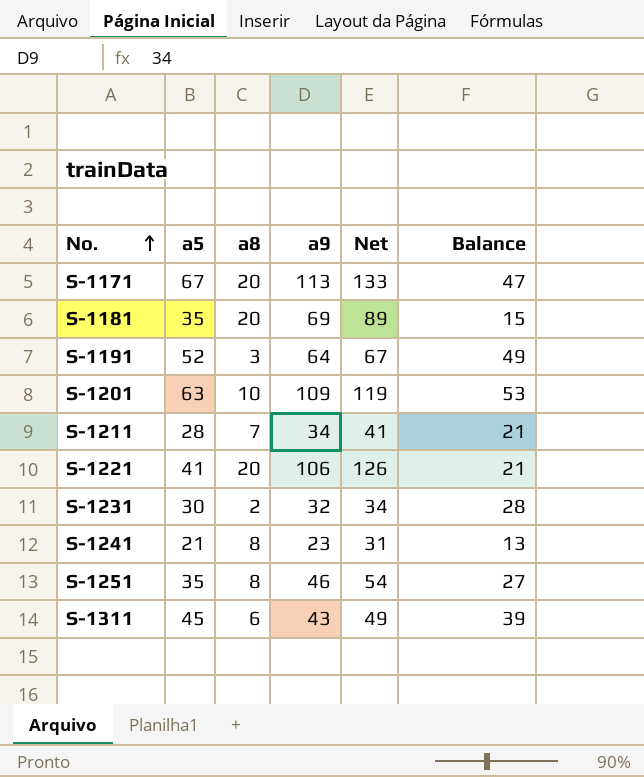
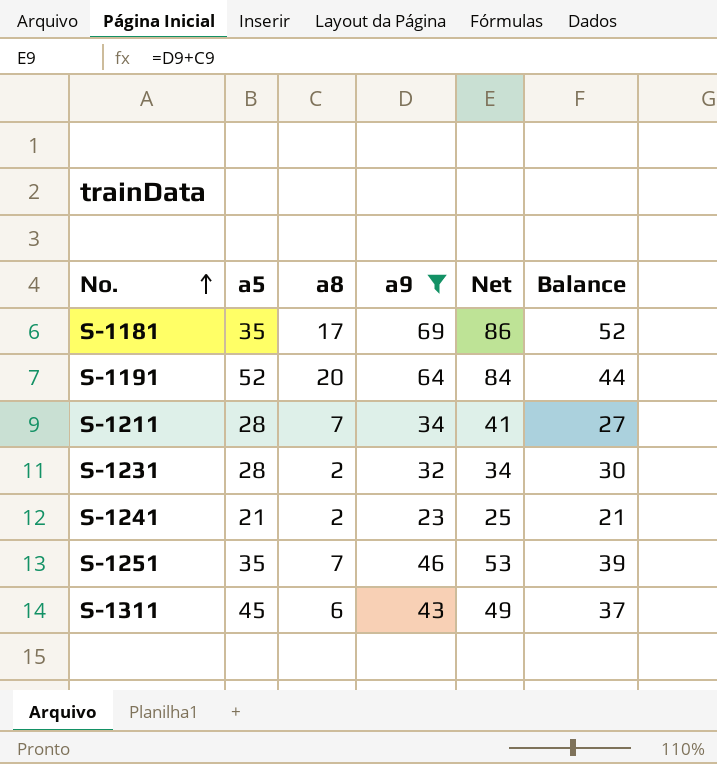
filter: none -> a9 <= 69
column Balance | formula: [a5] - [a8] -> [a9] - [a8]
S-1181 | a8: 20 -> 17
S-1181 | Net: 89 -> 86
S-1191 | a8: 3 -> 20
S-1191 | Net: 67 -> 84
S-1231 | a5: 30 -> 28
S-1241 | a8: 8 -> 2
S-1241 | Net: 31 -> 25
S-1251 | a8: 8 -> 7
S-1251 | Net: 54 -> 53

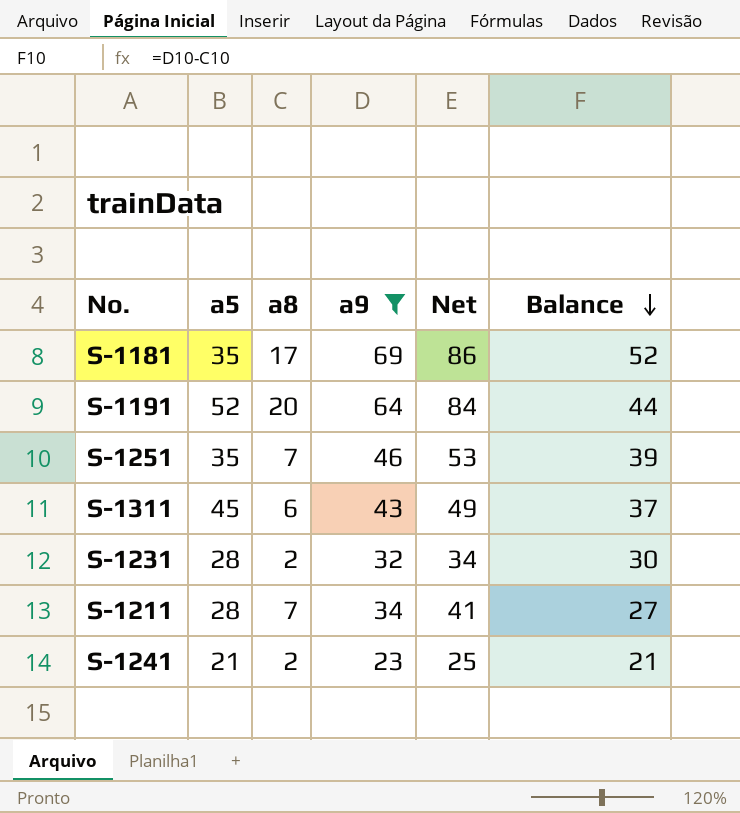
row order: No. ascending -> Balance descending

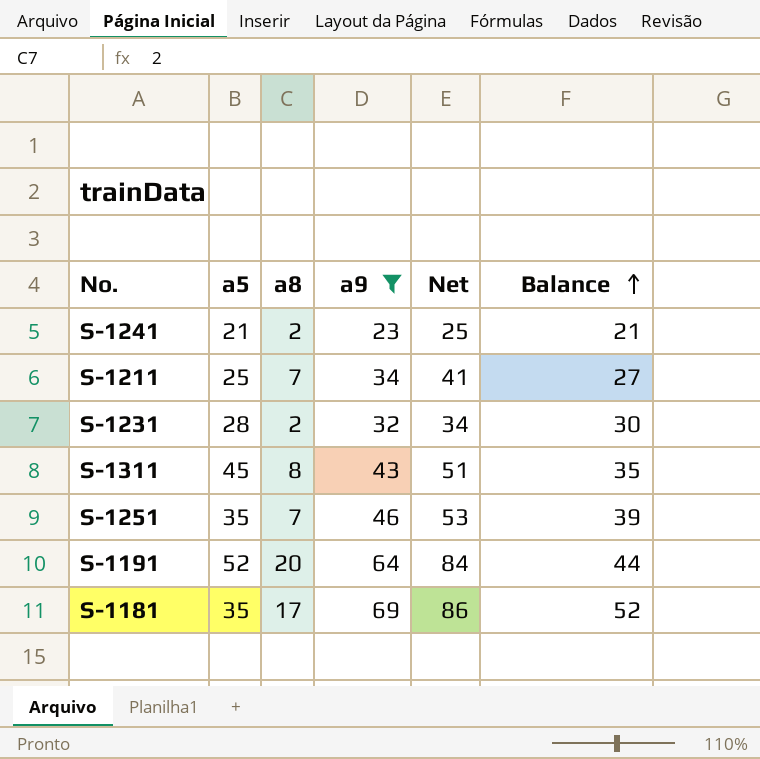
row order: Balance descending -> Balance ascending
S-1211 | a5: 28 -> 25
S-1311 | a8: 6 -> 8
S-1311 | Net: 49 -> 51
S-1311 | Balance: 37 -> 35

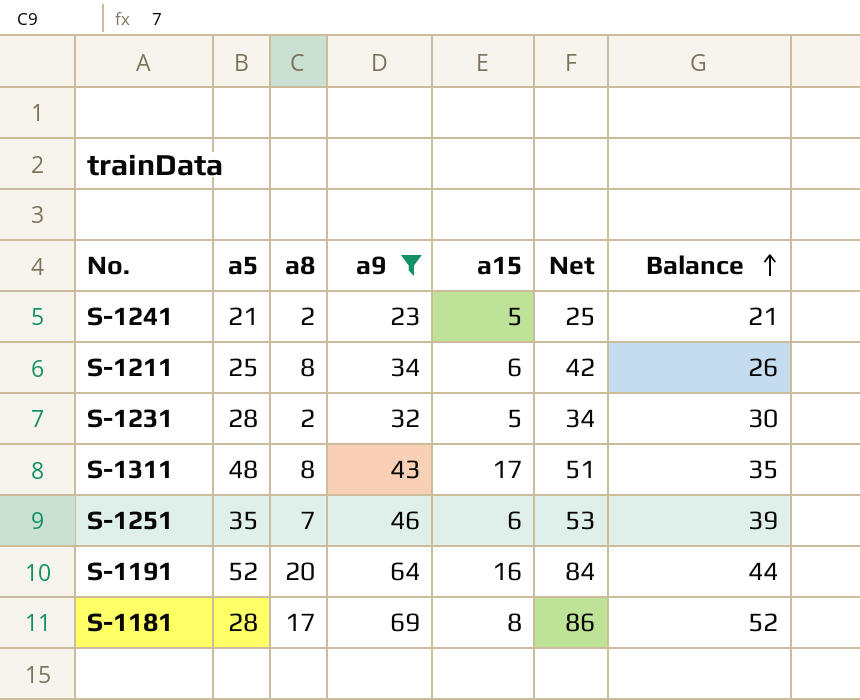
column a15 | position: none -> 5
S-1211 | a8: 7 -> 8
S-1211 | Net: 41 -> 42
S-1211 | Balance: 27 -> 26
S-1311 | a5: 45 -> 48
S-1181 | a5: 35 -> 28

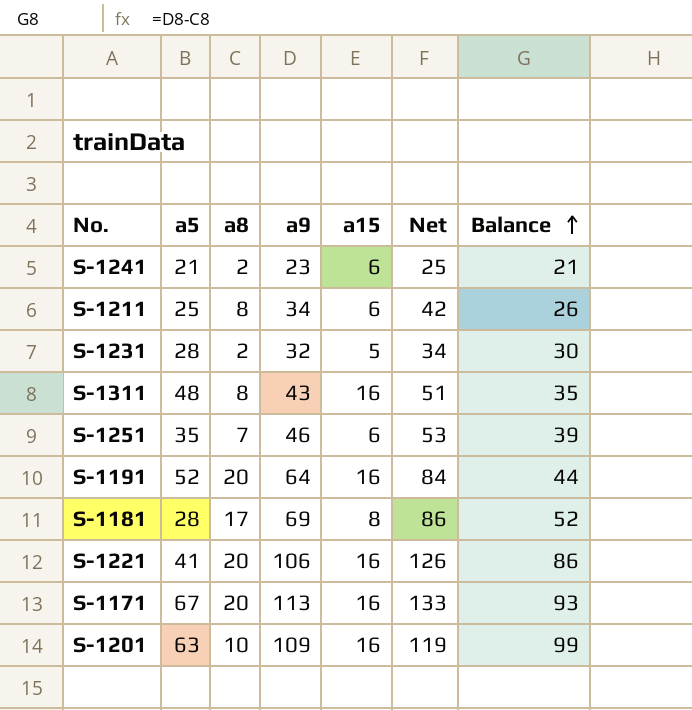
filter: a9 <= 69 -> none
S-1241 | a15: 5 -> 6
S-1311 | a15: 17 -> 16

